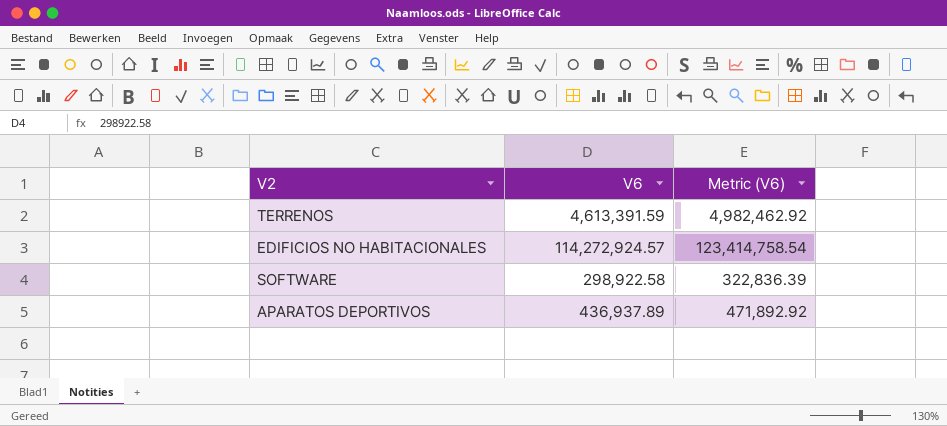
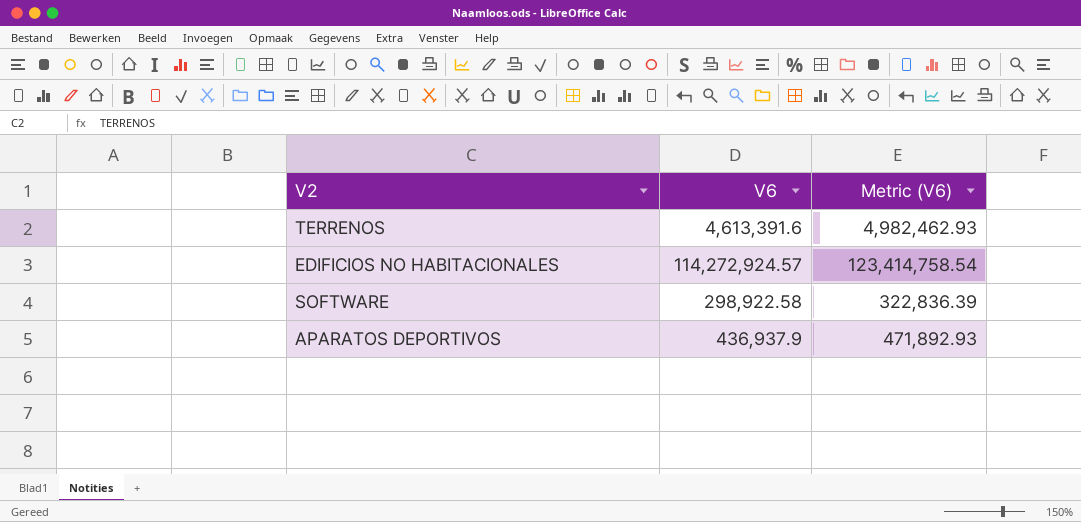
TERRENOS | V6: 4,613,391.59 -> 4,613,391.6
TERRENOS | Metric (V6): 4,982,462.92 -> 4,982,462.93
APARATOS DEPORTIVOS | V6: 436,937.89 -> 436,937.9
APARATOS DEPORTIVOS | Metric (V6): 471,892.92 -> 471,892.93

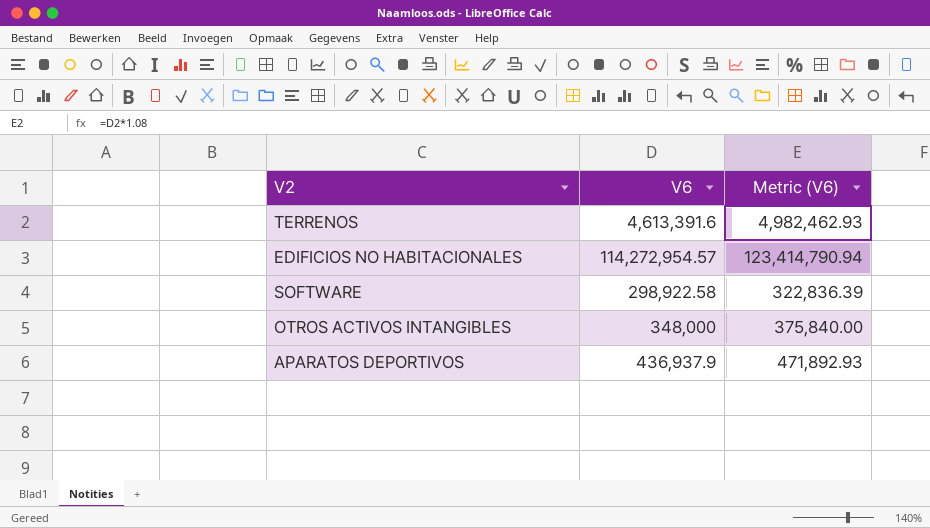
EDIFICIOS NO HABITACIONALES | V6: 114,272,924.57 -> 114,272,954.57
EDIFICIOS NO HABITACIONALES | Metric (V6): 123,414,758.54 -> 123,414,790.94
row OTROS ACTIVOS INTANGIBLES: none -> 348,000 | 375,840.00

